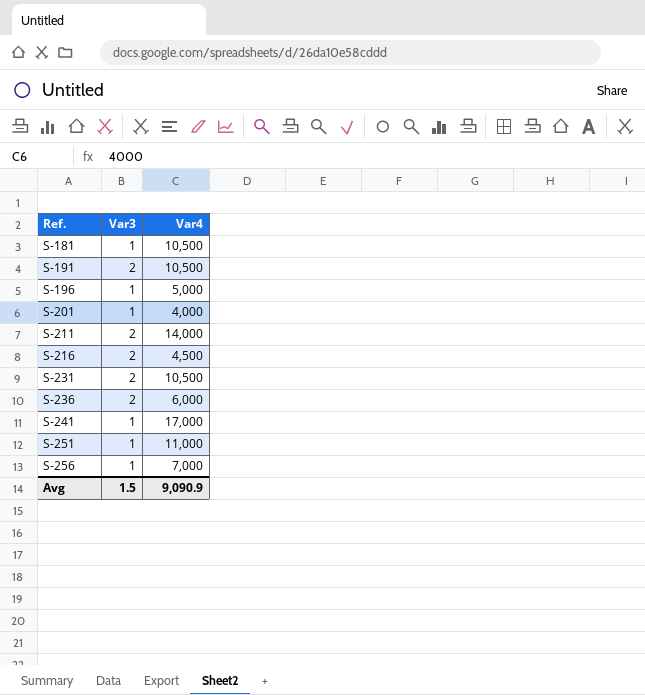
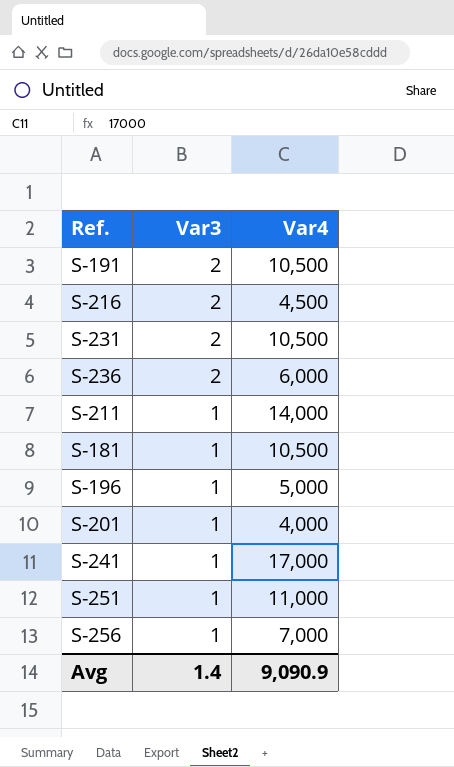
row order: Ref. ascending -> Var3 descending
S-211 | Var3: 2 -> 1
Avg | Var3: 1.5 -> 1.4

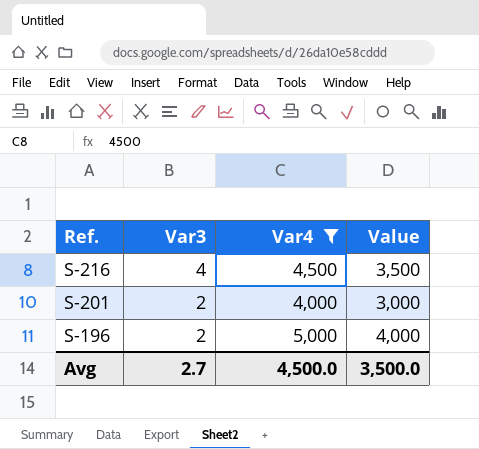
filter: none -> Var4 <= 5,000
row order: Var3 descending -> Ref. descending
column Value | formula: none -> [Var4] - 1000
S-216 | Var3: 2 -> 4
S-201 | Var3: 1 -> 2
S-196 | Var3: 1 -> 2
Avg | Var3: 1.4 -> 2.7
Avg | Var4: 9,090.9 -> 4,500.0

